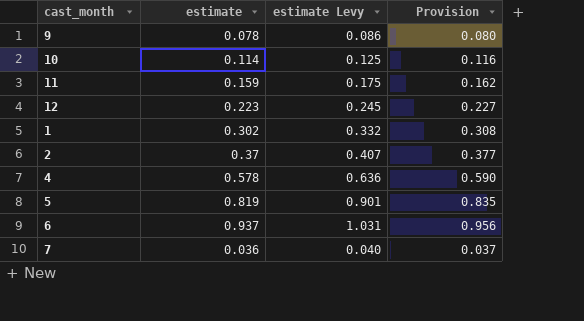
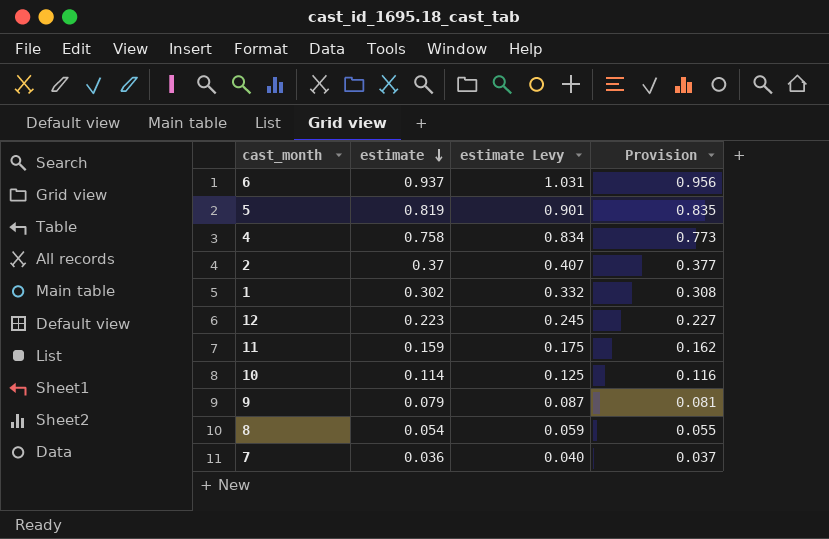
row order: none -> estimate descending
4 | estimate: 0.578 -> 0.758
4 | estimate Levy: 0.636 -> 0.834
4 | Provision: 0.590 -> 0.773
9 | estimate: 0.078 -> 0.079
9 | estimate Levy: 0.086 -> 0.087
9 | Provision: 0.080 -> 0.081
row 8: none -> 0.054 | 0.059 | 0.055

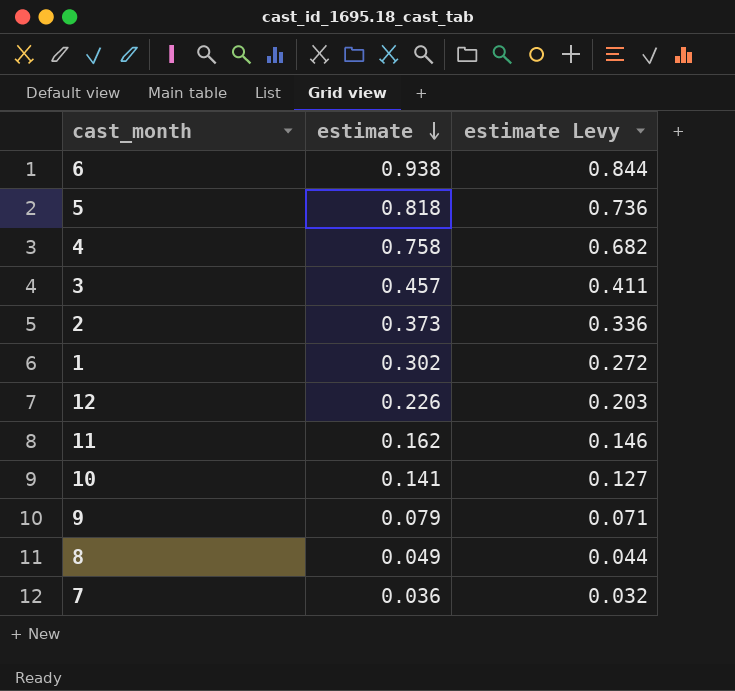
column Provision | formula: [estimate] * 1.02 -> none
column estimate Levy | formula: [estimate] * 1.1 -> [estimate] * 0.9
6 | estimate: 0.937 -> 0.938
5 | estimate: 0.819 -> 0.818
row 3: none -> 0.457 | 0.411
2 | estimate: 0.37 -> 0.373
12 | estimate: 0.223 -> 0.226
11 | estimate: 0.159 -> 0.162
10 | estimate: 0.114 -> 0.141
8 | estimate: 0.054 -> 0.049

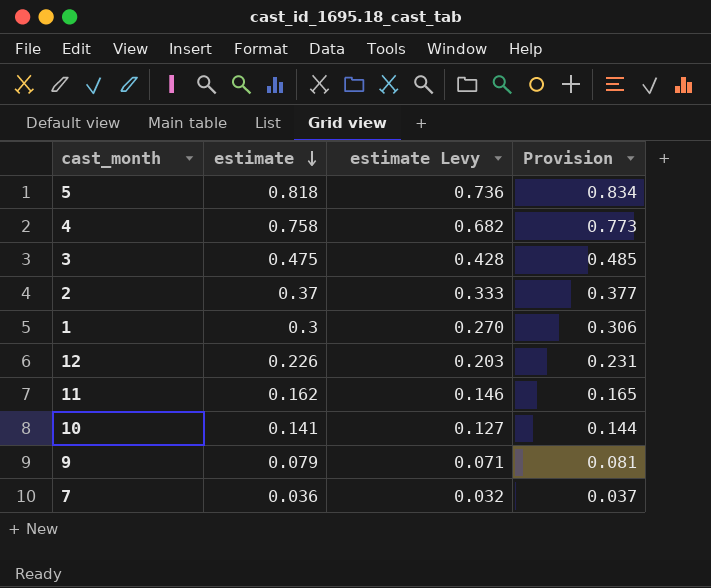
column Provision | formula: none -> [estimate] * 1.02
row 6: 0.938 | 0.844 -> none
row 8: 0.049 | 0.044 -> none
3 | estimate: 0.457 -> 0.475
3 | estimate Levy: 0.411 -> 0.428
2 | estimate: 0.373 -> 0.37
2 | estimate Levy: 0.336 -> 0.333
1 | estimate: 0.302 -> 0.3
1 | estimate Levy: 0.272 -> 0.270

